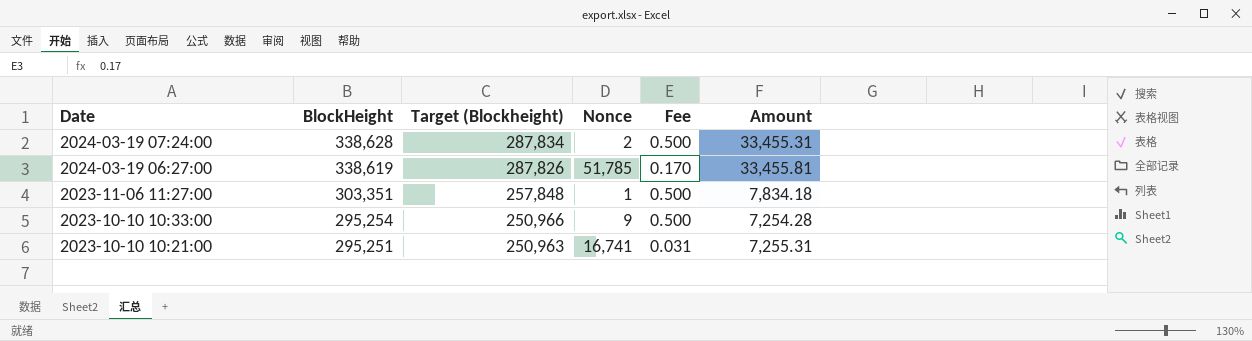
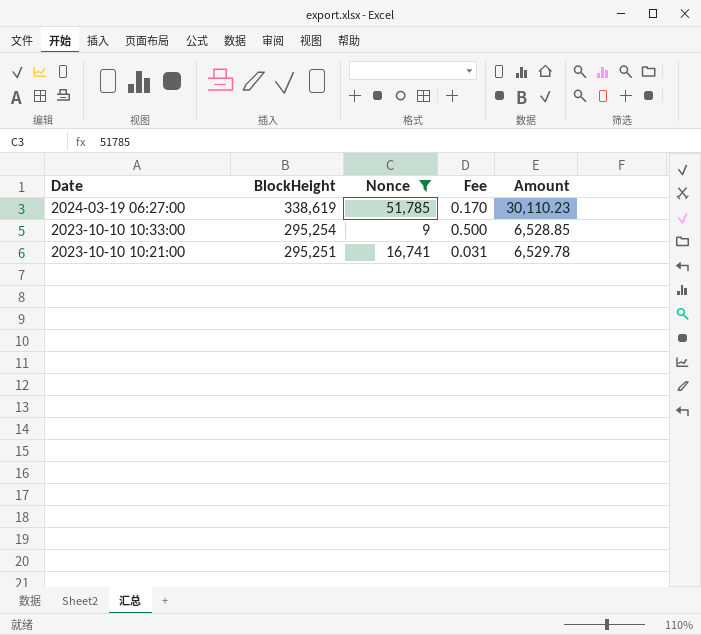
filter: none -> Nonce >= 9
column Target (Blockheight) | formula: [BlockHeight] * 0.85 -> none
2024-03-19 06:27:00 | Amount: 33,455.81 -> 30,110.23
2023-10-10 10:33:00 | Amount: 7,254.28 -> 6,528.85
2023-10-10 10:21:00 | Amount: 7,255.31 -> 6,529.78

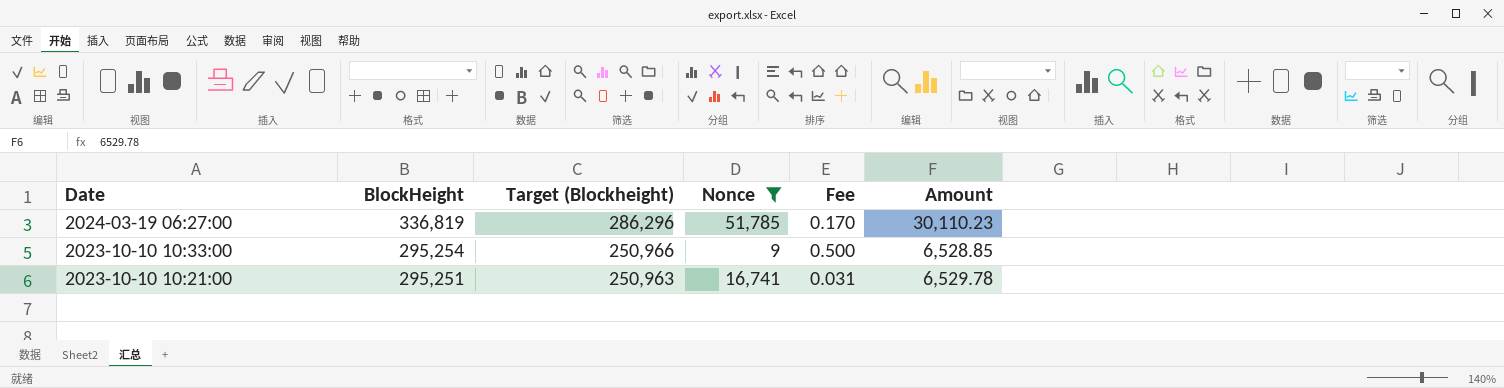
column Target (Blockheight) | formula: none -> [BlockHeight] * 0.85
2024-03-19 06:27:00 | BlockHeight: 338,619 -> 336,819

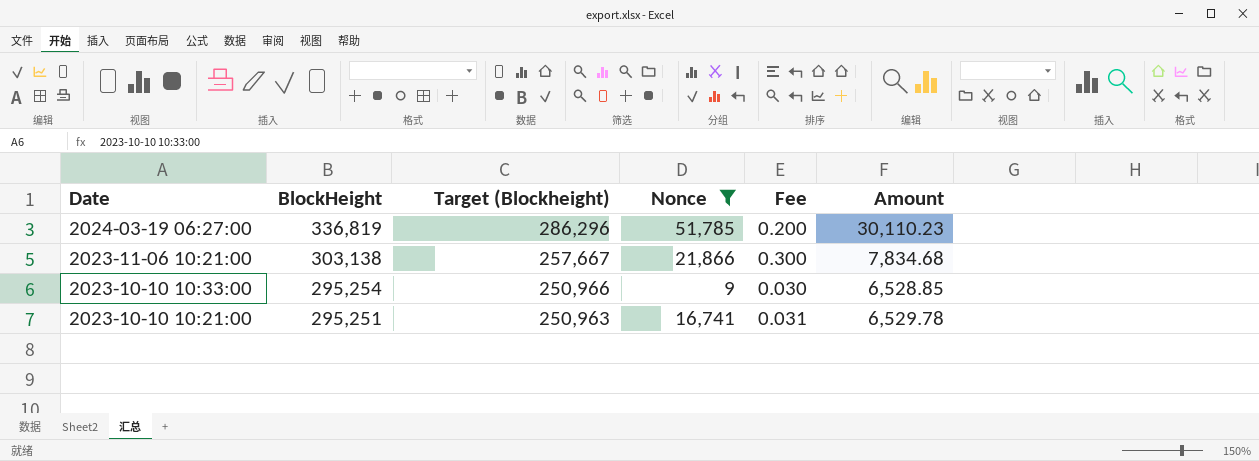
2024-03-19 06:27:00 | Fee: 0.170 -> 0.200
row 2023-11-06 10:21:00: none -> 303,138 | 257,667 | 21,866 | 0.300 | 7,834.68
2023-10-10 10:33:00 | Fee: 0.500 -> 0.030

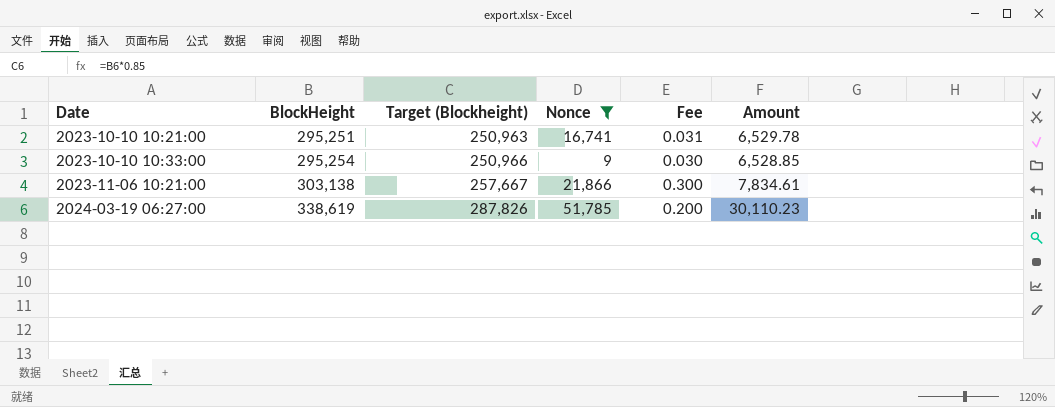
row order: Date descending -> Date ascending
2023-11-06 10:21:00 | Amount: 7,834.68 -> 7,834.61
2024-03-19 06:27:00 | BlockHeight: 336,819 -> 338,619
2024-03-19 06:27:00 | Target (Blockheight): 286,296 -> 287,826

